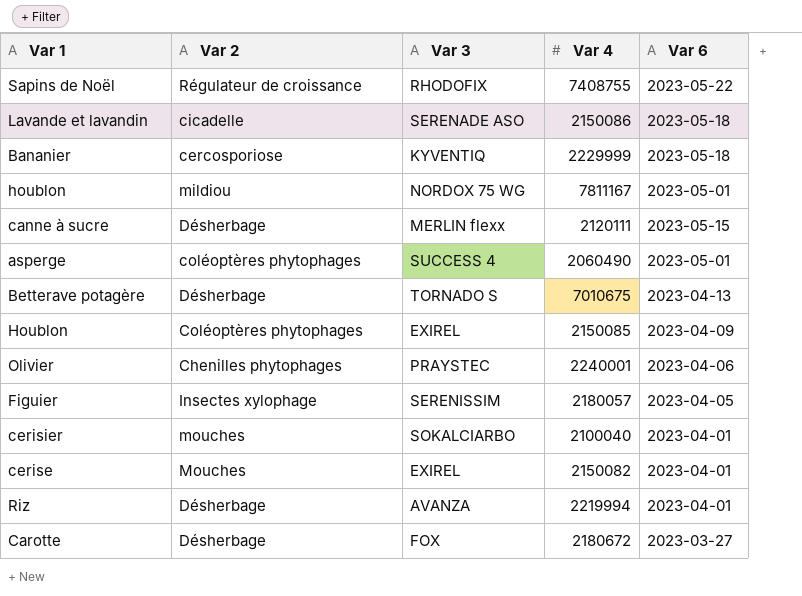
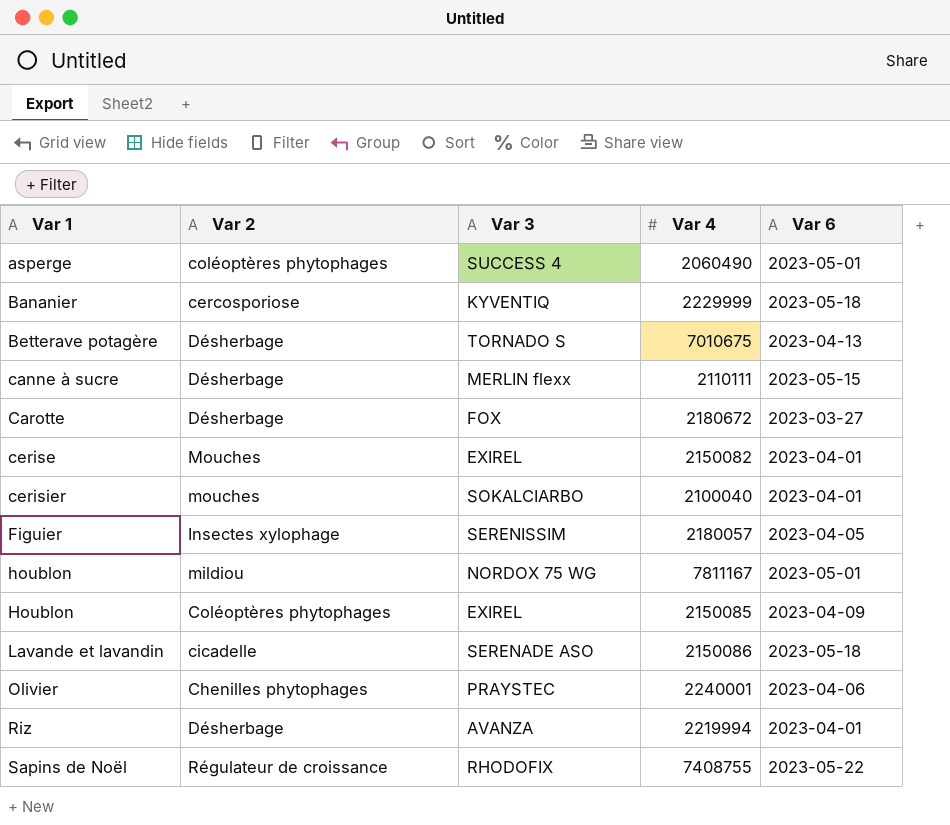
row order: none -> Var 1 ascending
canne à sucre | Var 4: 2120111 -> 2110111

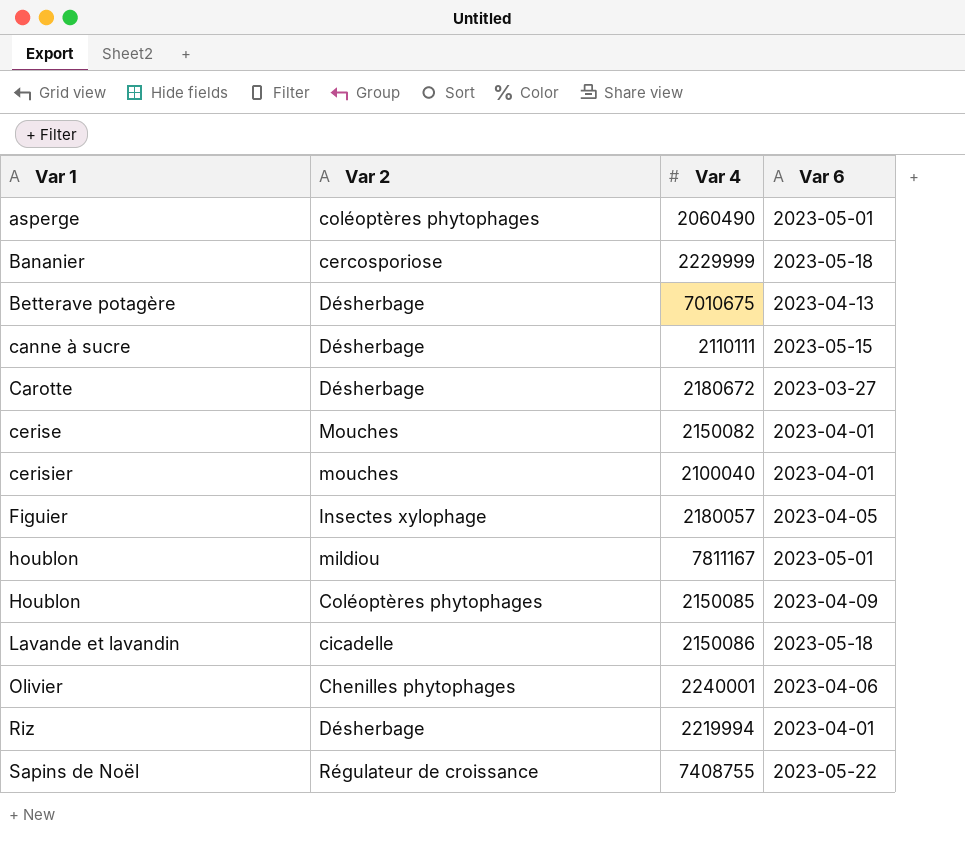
column Var 3 | position: 3 -> none

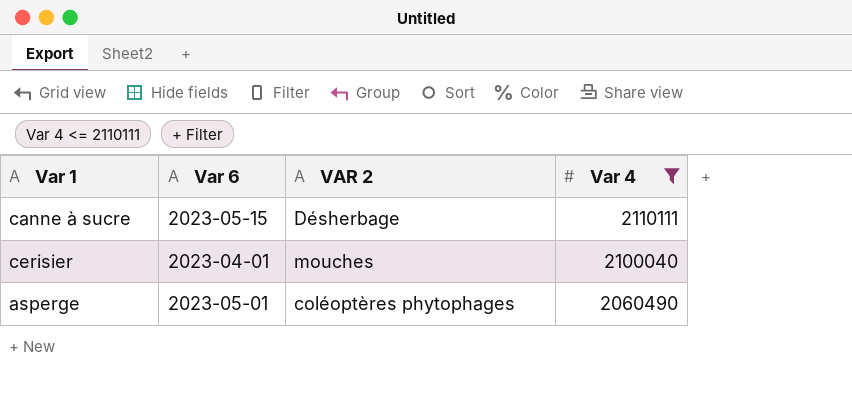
filter: none -> Var 4 <= 2110111
row order: Var 1 ascending -> Var 4 descending
column Var 6 | position: 4 -> 2
column name: Var 2 -> VAR 2

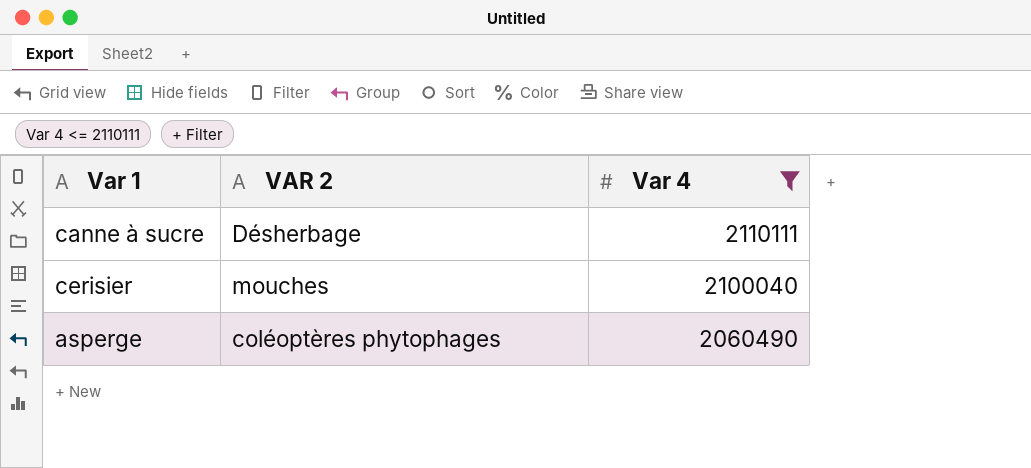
column Var 6 | position: 2 -> none

